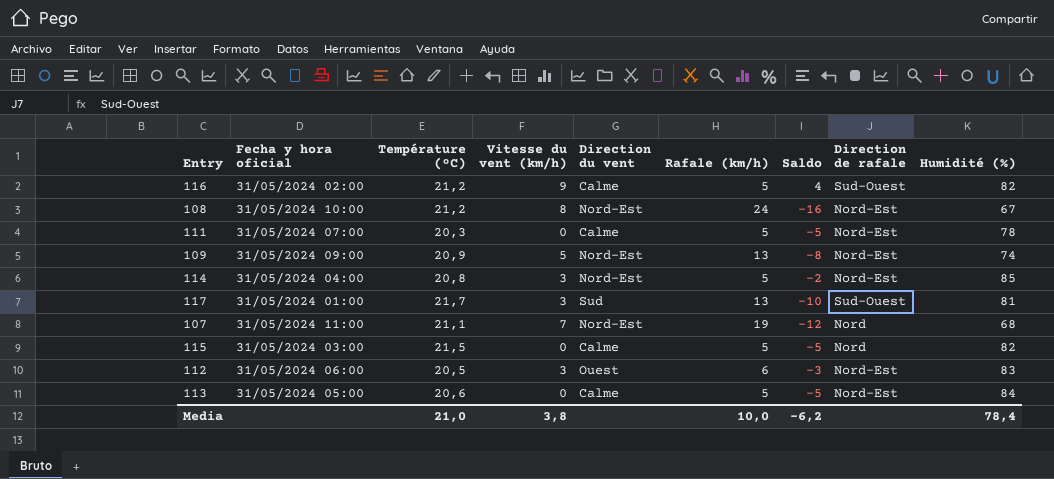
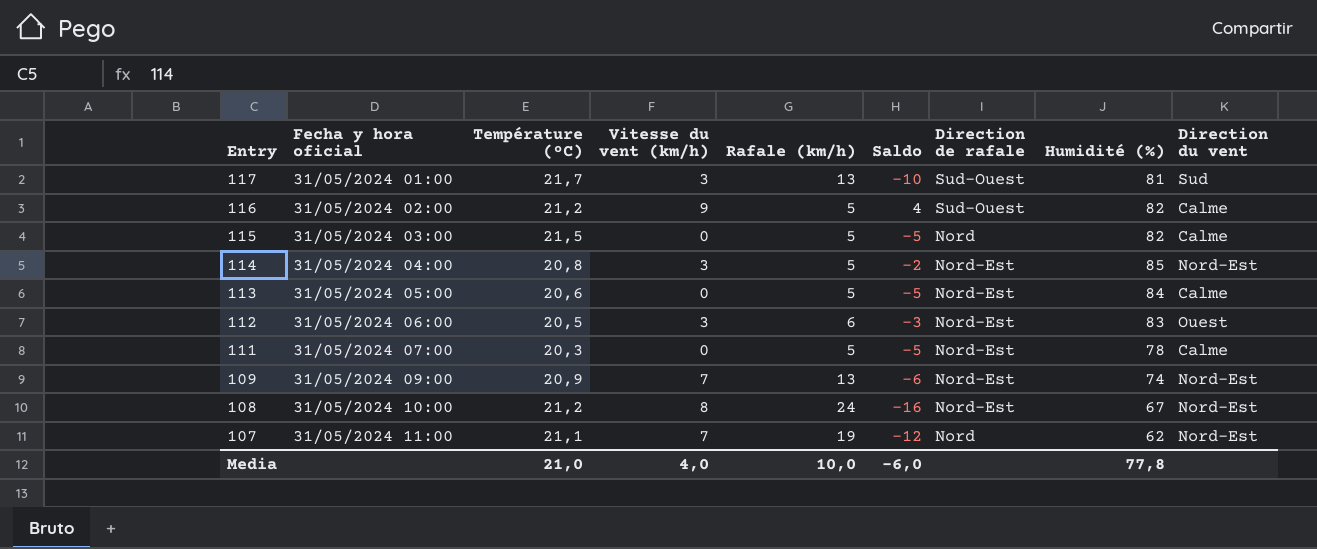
row order: none -> Entry descending
column Direction du vent | position: 5 -> 9
109 | Vitesse du vent (km/h): 5 -> 7
109 | Saldo: -8 -> -6
107 | Humidité (%): 68 -> 62
Media | Vitesse du vent (km/h): 3,8 -> 4,0
Media | Saldo: -6,2 -> -6,0
Media | Humidité (%): 78,4 -> 77,8

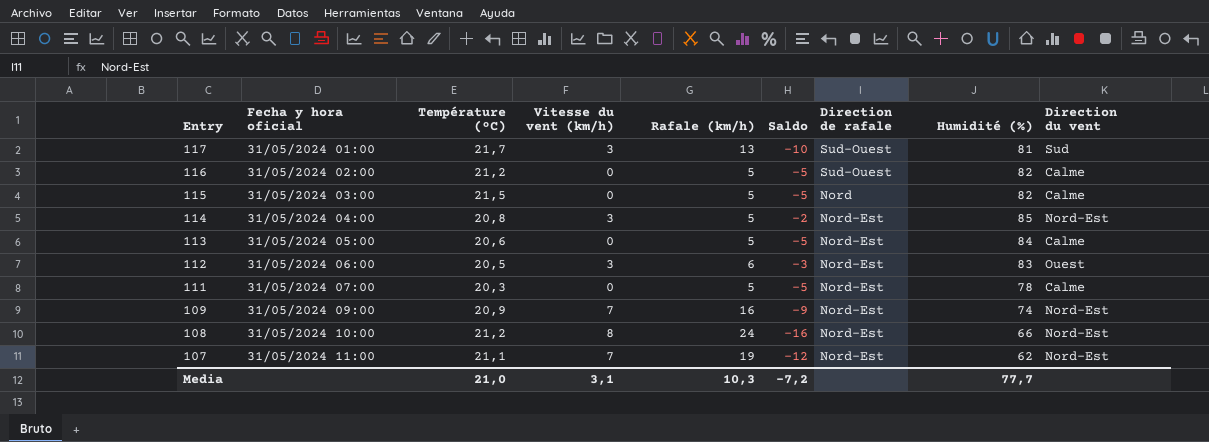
116 | Vitesse du vent (km/h): 9 -> 0
116 | Saldo: 4 -> -5
109 | Rafale (km/h): 13 -> 16
109 | Saldo: -6 -> -9
108 | Humidité (%): 67 -> 66
107 | Direction de rafale: Nord -> Nord-Est
Media | Vitesse du vent (km/h): 4,0 -> 3,1
Media | Rafale (km/h): 10,0 -> 10,3
Media | Saldo: -6,0 -> -7,2
Media | Humidité (%): 77,8 -> 77,7

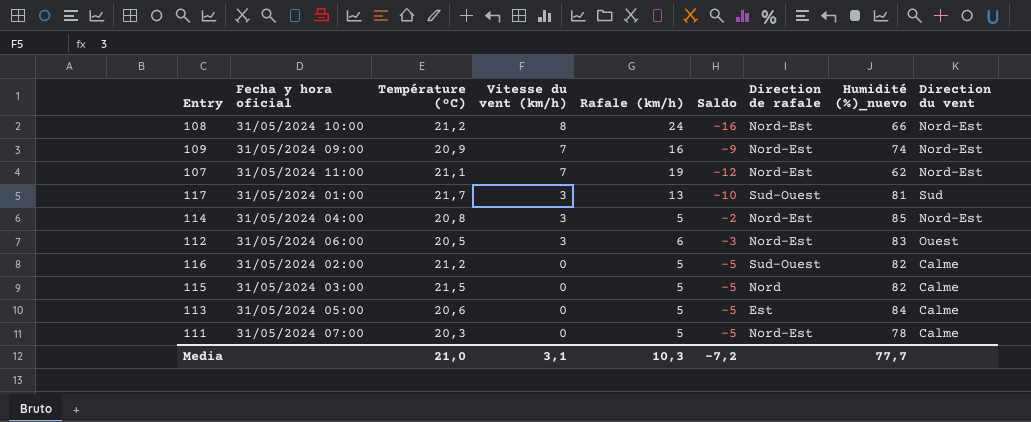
row order: Entry descending -> Vitesse du vent (km/h) descending
column name: Humidité (%) -> Humidité (%)_nuevo
113 | Direction de rafale: Nord-Est -> Est

